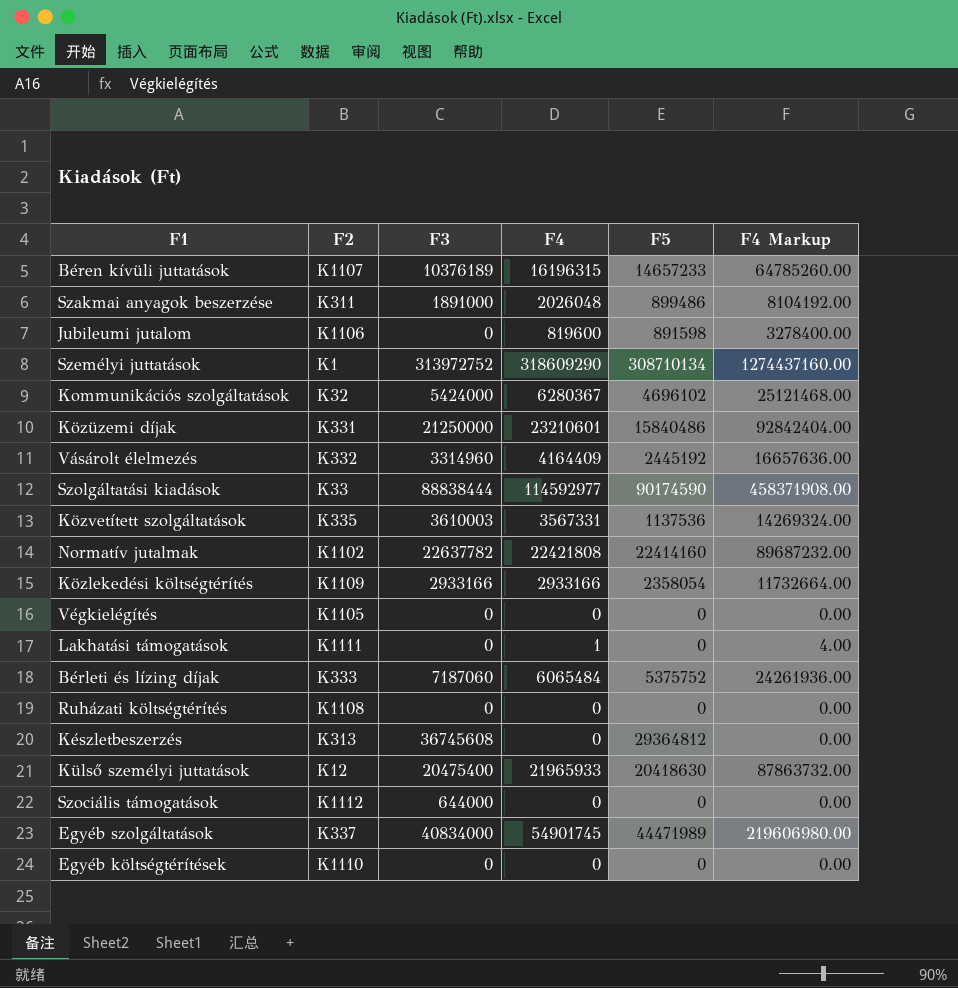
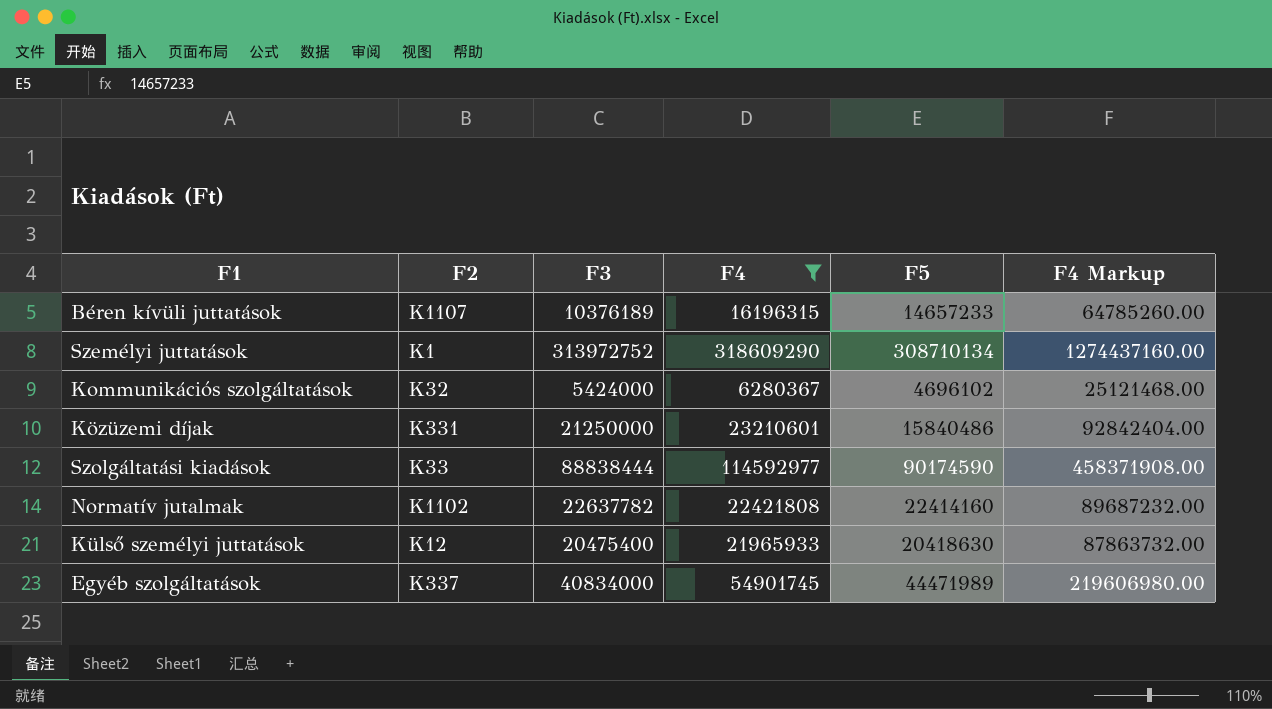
filter: none -> F4 >= 6280367

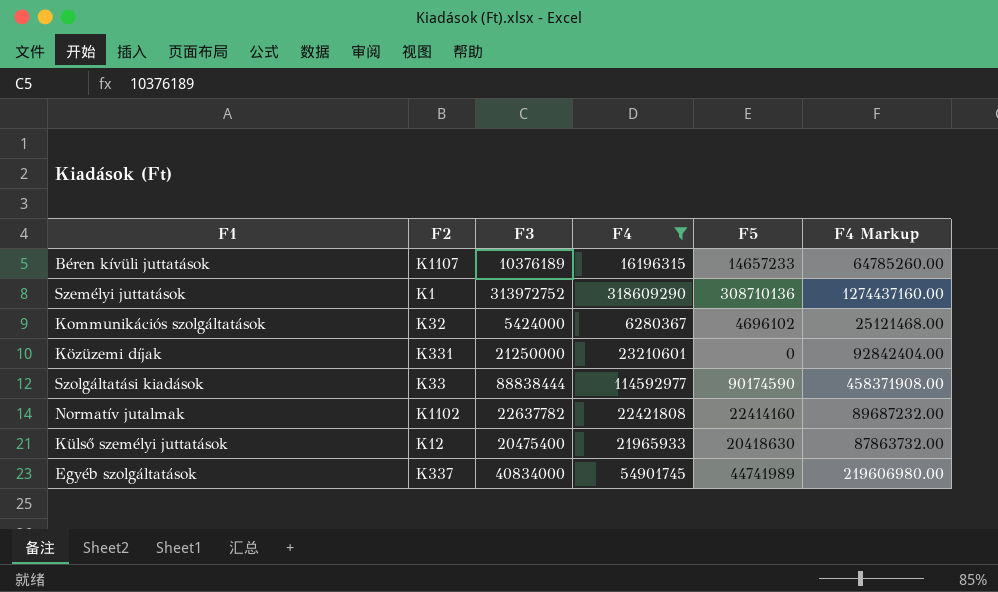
Személyi juttatások | F5: 308710134 -> 308710136
Közüzemi díjak | F5: 15840486 -> 0
Egyéb szolgáltatások | F5: 44471989 -> 44741989

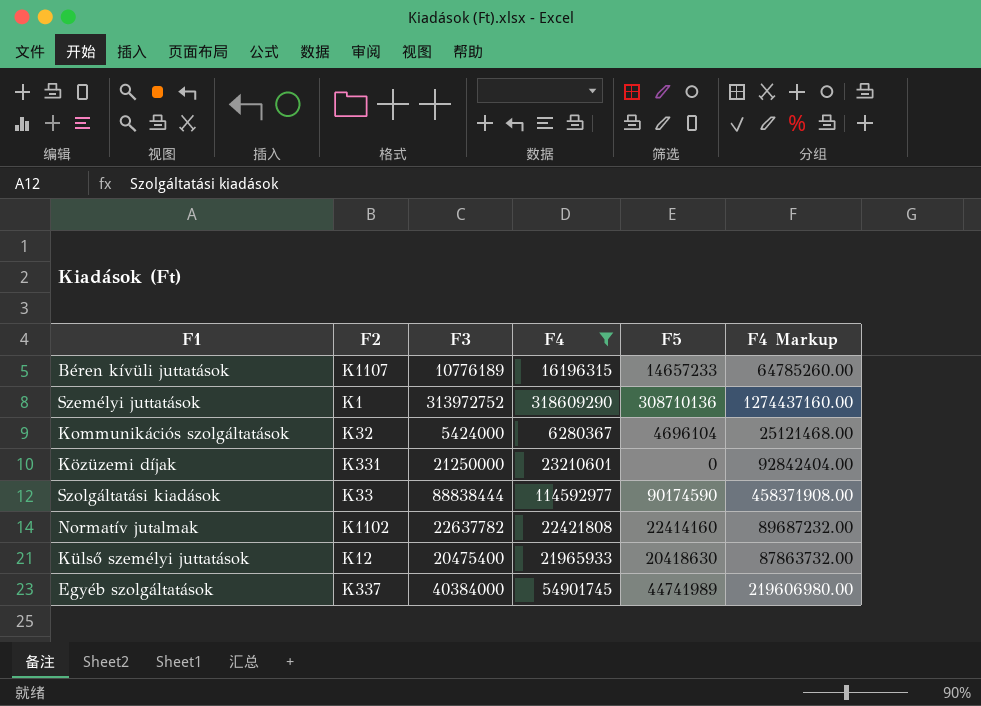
Béren kívüli juttatások | F3: 10376189 -> 10776189
Kommunikációs szolgáltatások | F5: 4696102 -> 4696104
Egyéb szolgáltatások | F3: 40834000 -> 40384000

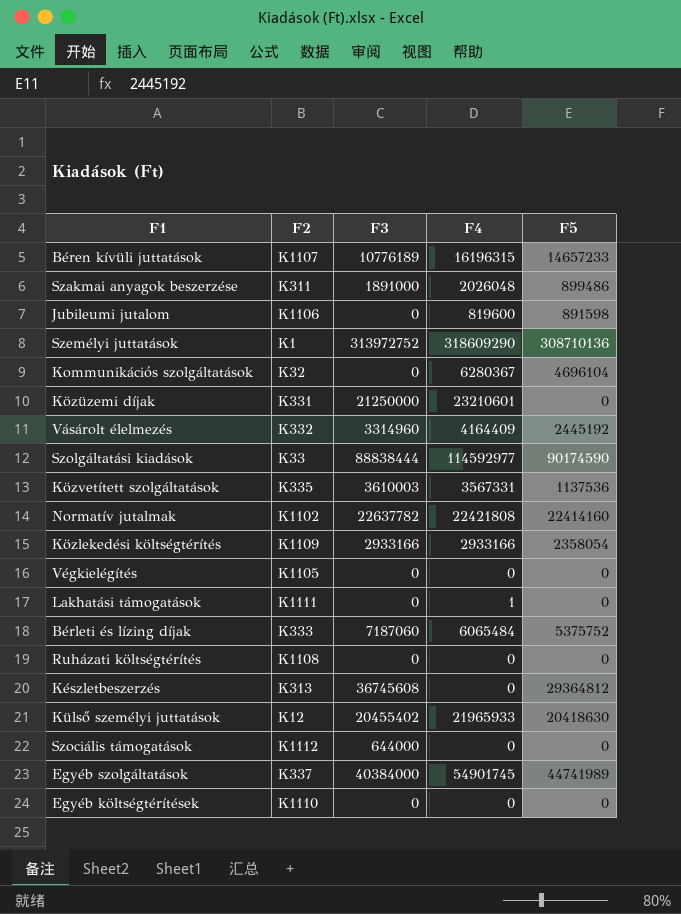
filter: F4 >= 6280367 -> none
column F4 Markup | formula: [F4] * 4 -> none
Kommunikációs szolgáltatások | F3: 5424000 -> 0
Külső személyi juttatások | F3: 20475400 -> 20455402

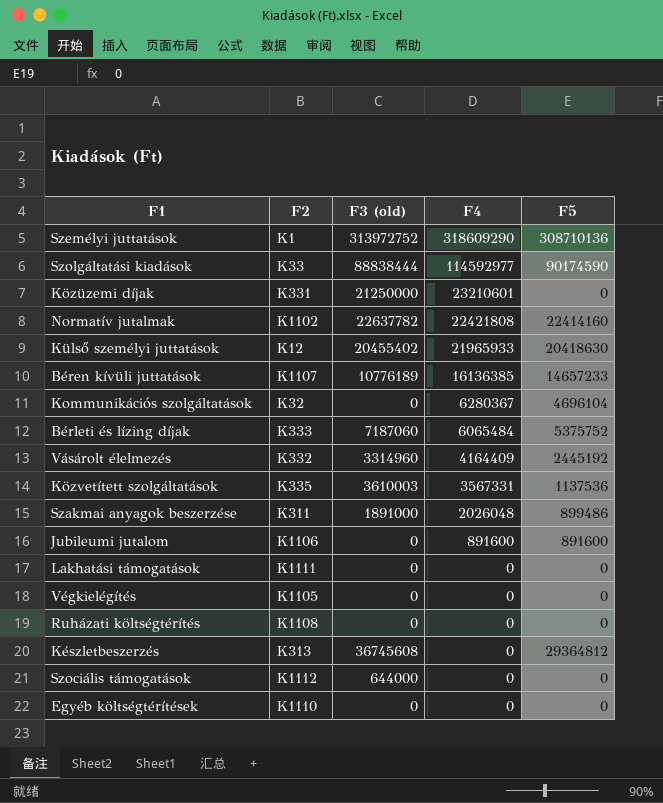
row order: none -> F4 descending
column name: F3 -> F3 (old)
row Közlekedési költségtérítés: K1109 | 2933166 | 2933166 | 2358054 -> none
row Egyéb szolgáltatások: K337 | 40384000 | 54901745 | 44741989 -> none
Béren kívüli juttatások | F4: 16196315 -> 16136385
Jubileumi jutalom | F4: 819600 -> 891600
Jubileumi jutalom | F5: 891598 -> 891600
Lakhatási támogatások | F4: 1 -> 0

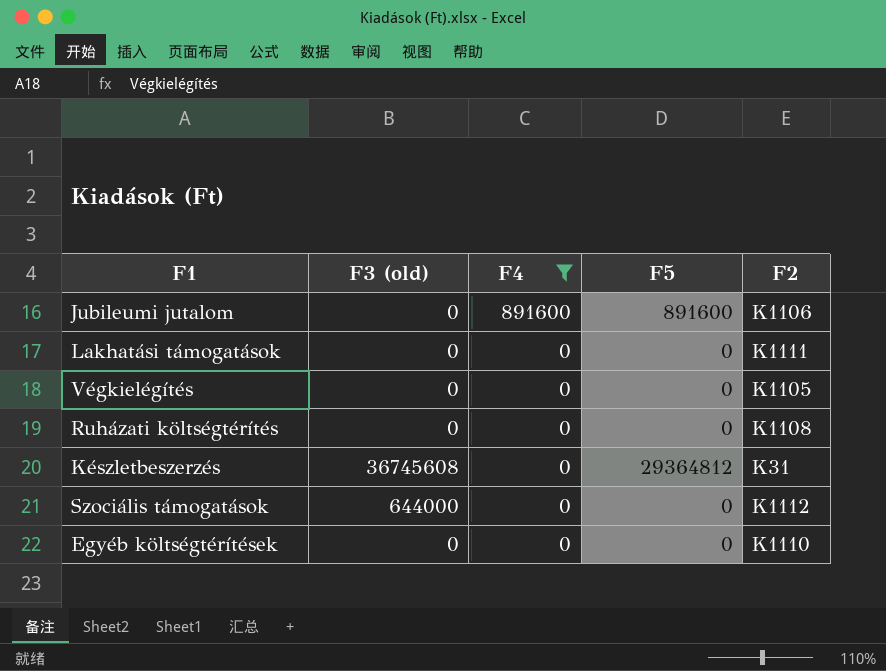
filter: none -> F4 <= 891600
column F2 | position: 2 -> 5
Készletbeszerzés | F2: K313 -> K31

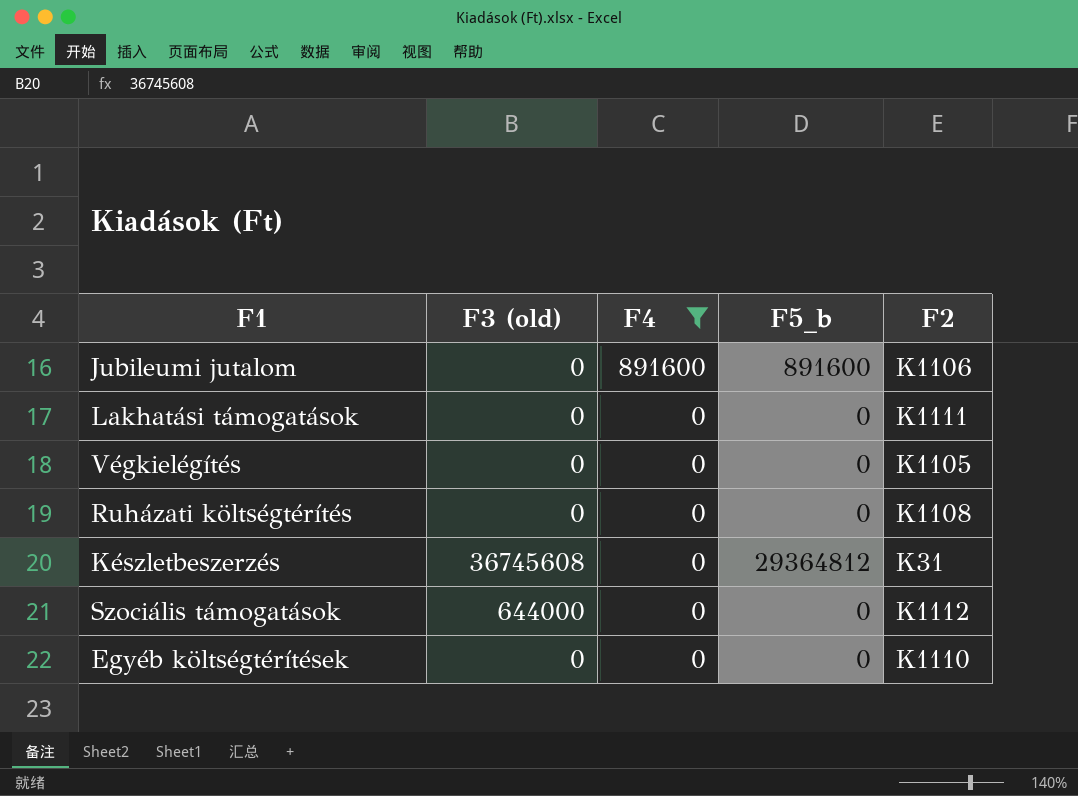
column name: F5 -> F5_b

